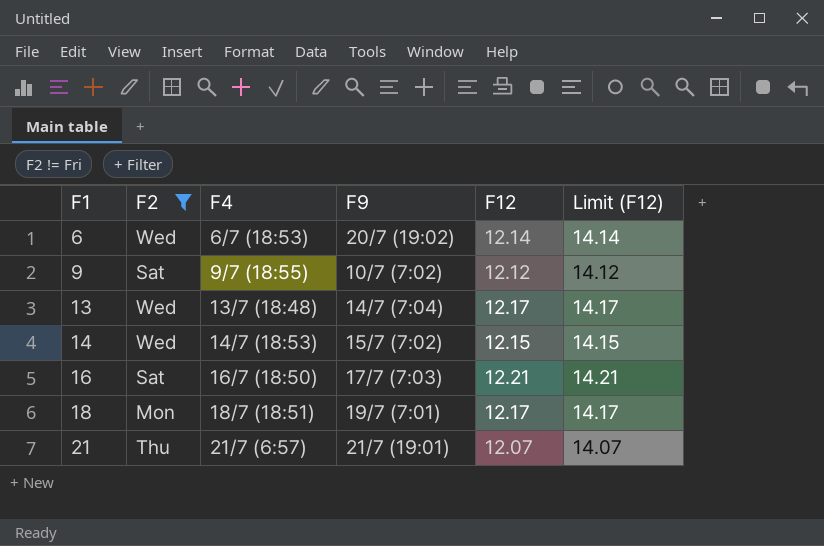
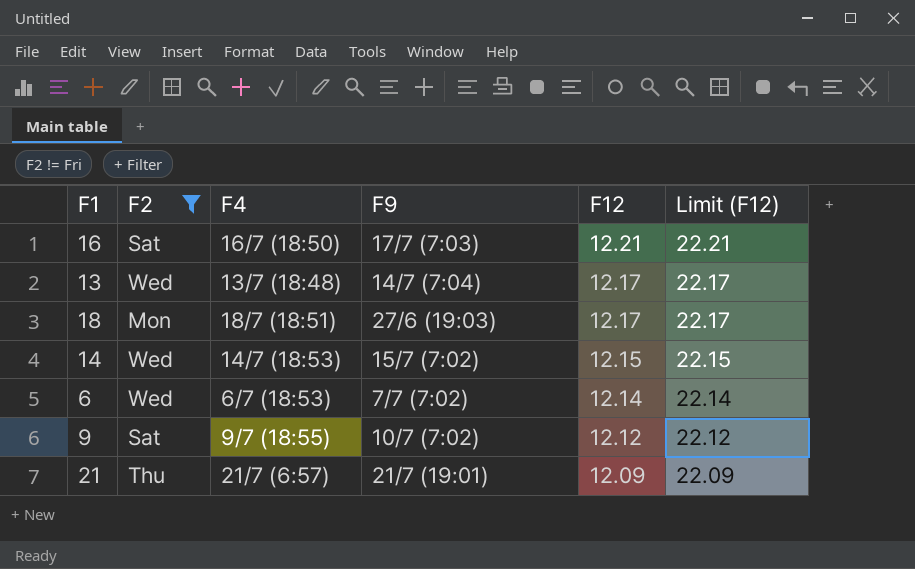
row order: F1 ascending -> F12 descending
column Limit (F12) | formula: [F12] + 2 -> [F12] + 10
18 | F9: 19/7 (7:01) -> 27/6 (19:03)
6 | F9: 20/7 (19:02) -> 7/7 (7:02)
21 | F12: 12.07 -> 12.09

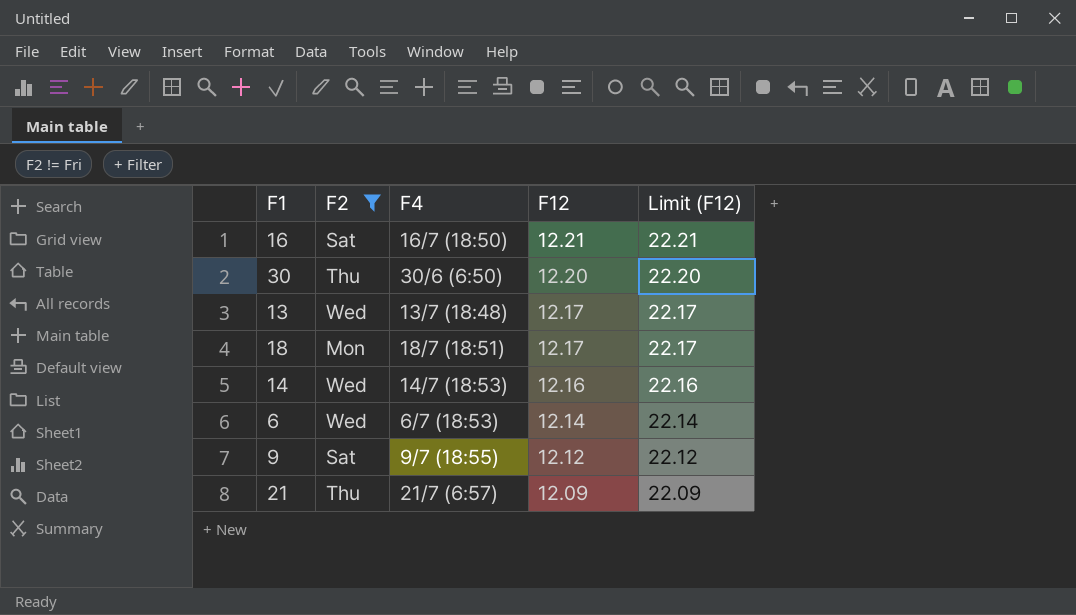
column F9 | position: 4 -> none
row 30: none -> Thu | 30/6 (6:50) | 12.20 | 22.20
14 | F12: 12.15 -> 12.16
14 | Limit (F12): 22.15 -> 22.16

